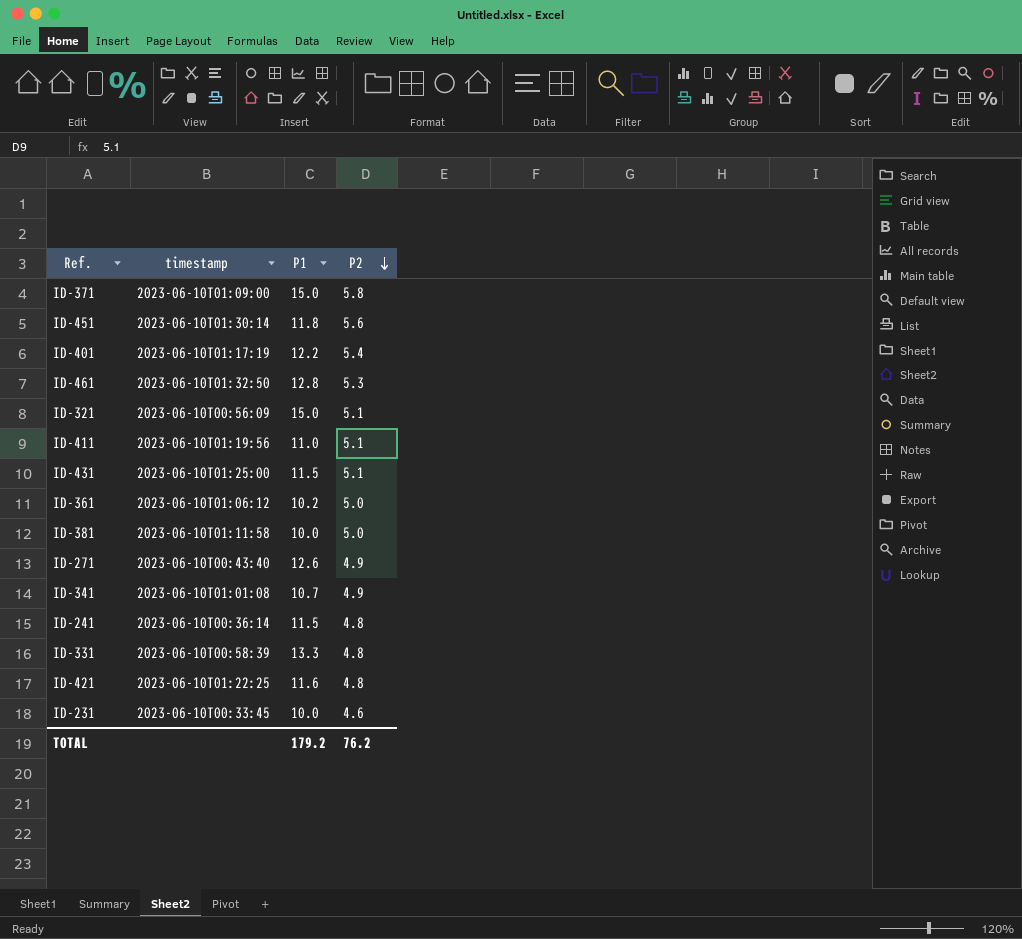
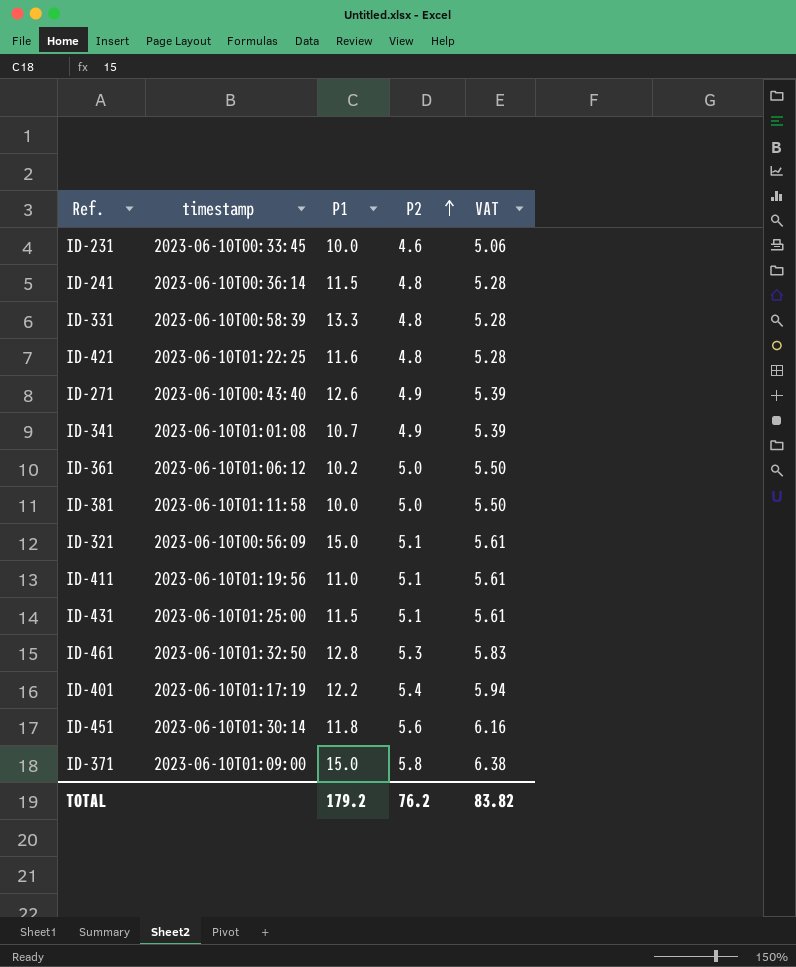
row order: P2 descending -> P2 ascending
column VAT | formula: none -> [P2] * 1.1

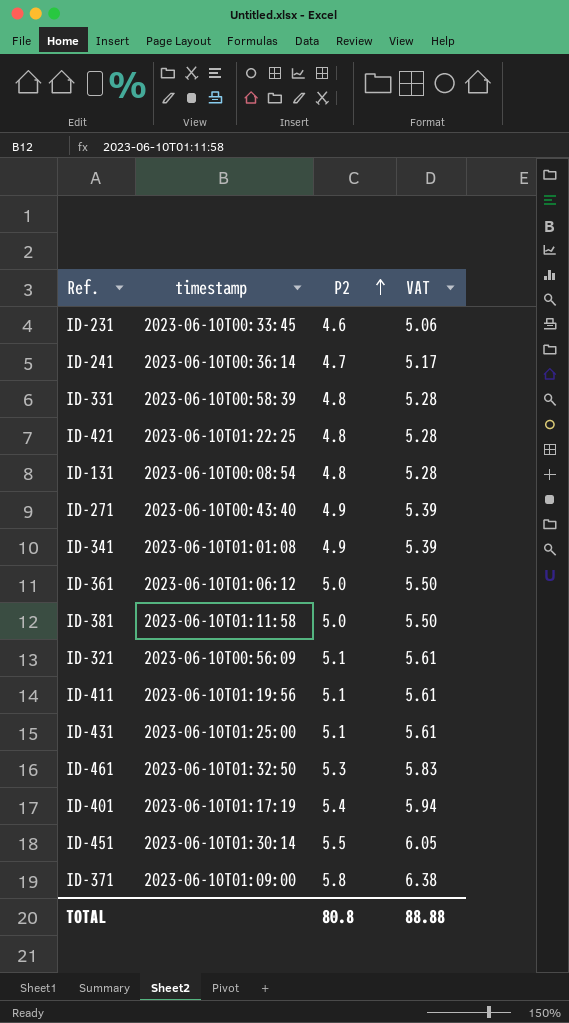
column P1 | position: 3 -> none
ID-241 | P2: 4.8 -> 4.7
ID-241 | VAT: 5.28 -> 5.17
row ID-131: none -> 2023-06-10T00:08:54 | 4.8 | 5.28
ID-451 | P2: 5.6 -> 5.5
ID-451 | VAT: 6.16 -> 6.05
TOTAL | P2: 76.2 -> 80.8
TOTAL | VAT: 83.82 -> 88.88

